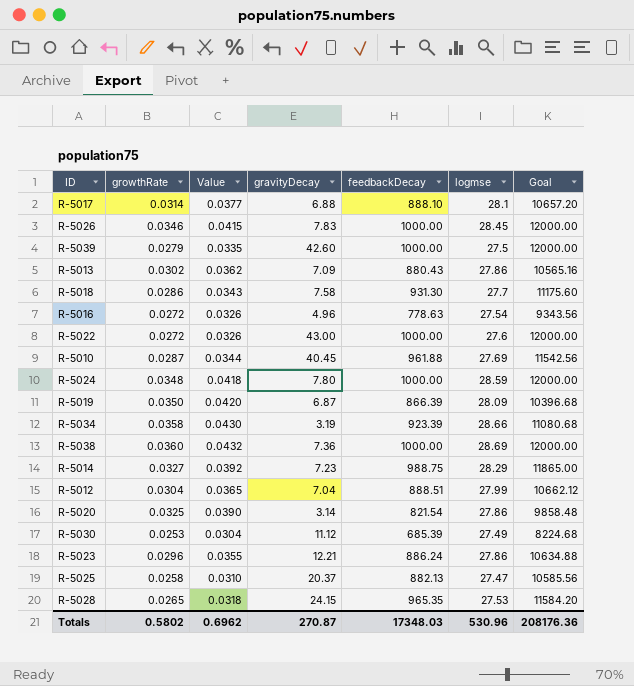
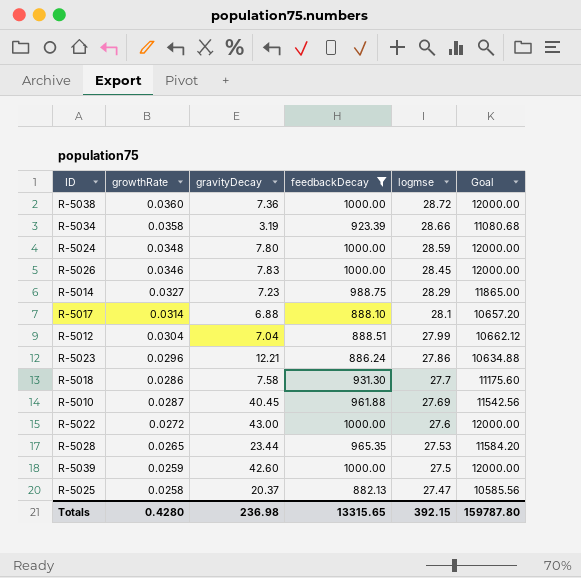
filter: none -> feedbackDecay >= 882.13
row order: none -> logmse descending
column Value | formula: [growthRate] * 1.2 -> none
R-5038 | logmse: 28.69 -> 28.72
R-5028 | gravityDecay: 24.15 -> 23.44
R-5039 | growthRate: 0.0279 -> 0.0259
Totals | growthRate: 0.5802 -> 0.4280
Totals | gravityDecay: 270.87 -> 236.98
Totals | feedbackDecay: 17348.03 -> 13315.65
Totals | logmse: 530.96 -> 392.15
Totals | Goal: 208176.36 -> 159787.80

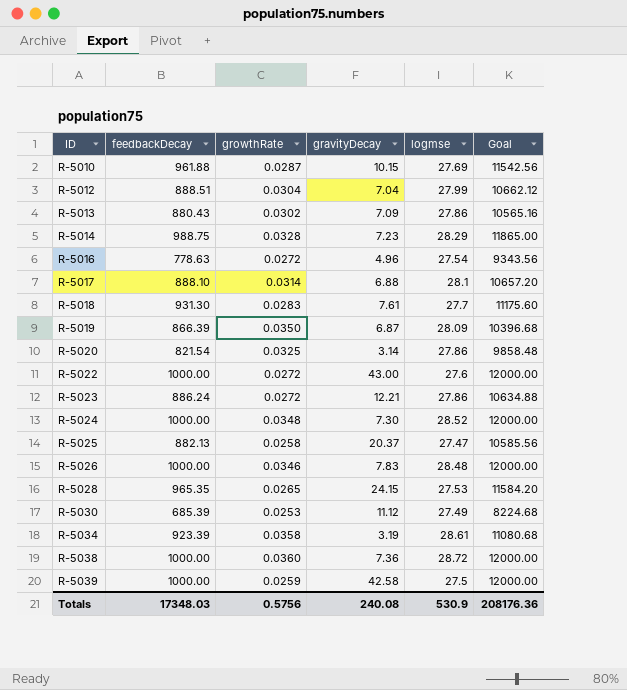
filter: feedbackDecay >= 882.13 -> none
row order: logmse descending -> ID ascending
column feedbackDecay | position: 4 -> 2
R-5010 | gravityDecay: 40.45 -> 10.15
R-5014 | growthRate: 0.0327 -> 0.0328
R-5018 | growthRate: 0.0286 -> 0.0283
R-5018 | gravityDecay: 7.58 -> 7.61
R-5023 | growthRate: 0.0296 -> 0.0272
R-5024 | gravityDecay: 7.80 -> 7.30
R-5024 | logmse: 28.59 -> 28.52
R-5026 | logmse: 28.45 -> 28.48
R-5028 | gravityDecay: 23.44 -> 24.15
R-5034 | logmse: 28.66 -> 28.61
R-5039 | gravityDecay: 42.60 -> 42.58
Totals | feedbackDecay: 13315.65 -> 17348.03
Totals | growthRate: 0.4280 -> 0.5756
Totals | gravityDecay: 236.98 -> 240.08
Totals | logmse: 392.15 -> 530.9
Totals | Goal: 159787.80 -> 208176.36

